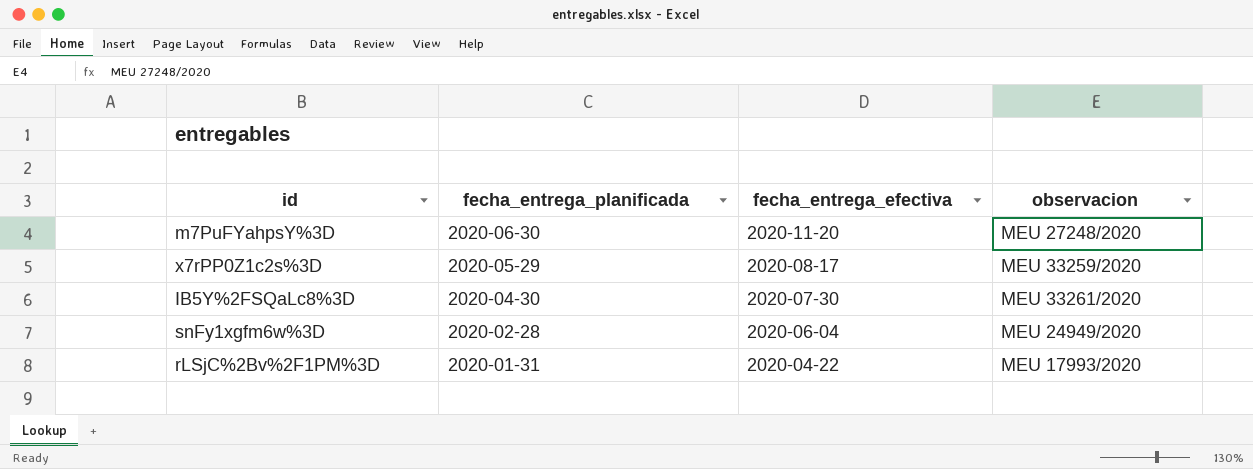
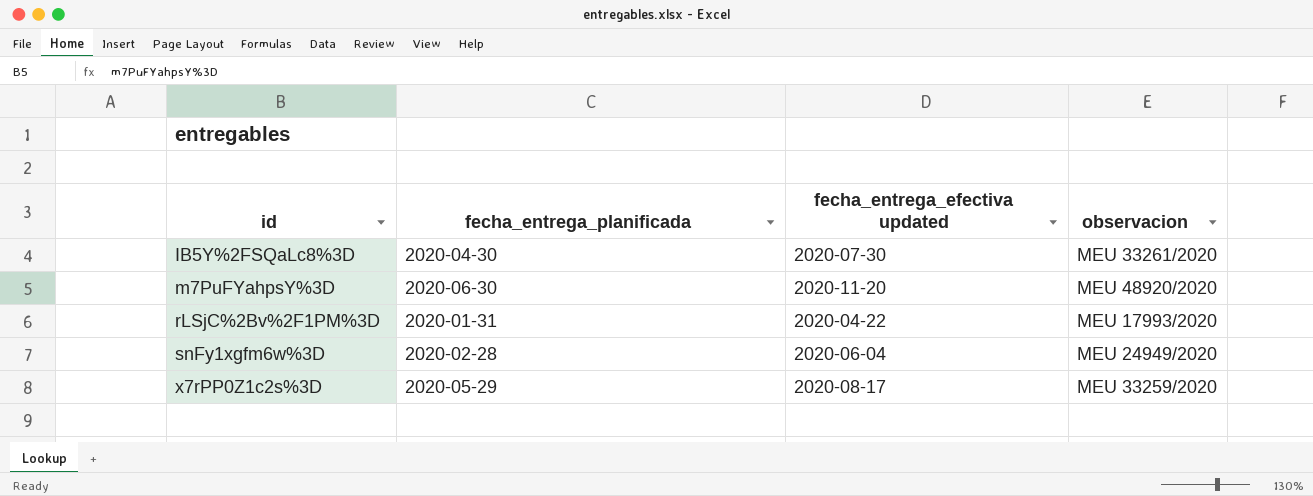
row order: fecha_entrega_planificada descending -> id ascending
column name: fecha_entrega_efectiva -> fecha_entrega_efectiva updated
m7PuFYahpsY%3D | observacion: MEU 27248/2020 -> MEU 48920/2020

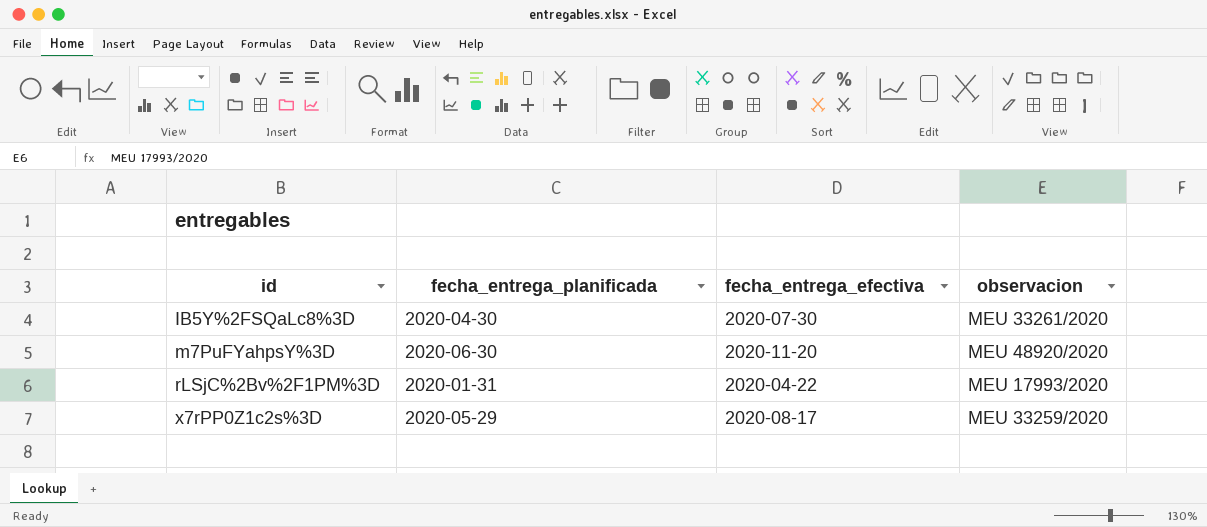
column name: fecha_entrega_efectiva updated -> fecha_entrega_efectiva
row snFy1xgfm6w%3D: 2020-02-28 | 2020-06-04 | MEU 24949/2020 -> none

